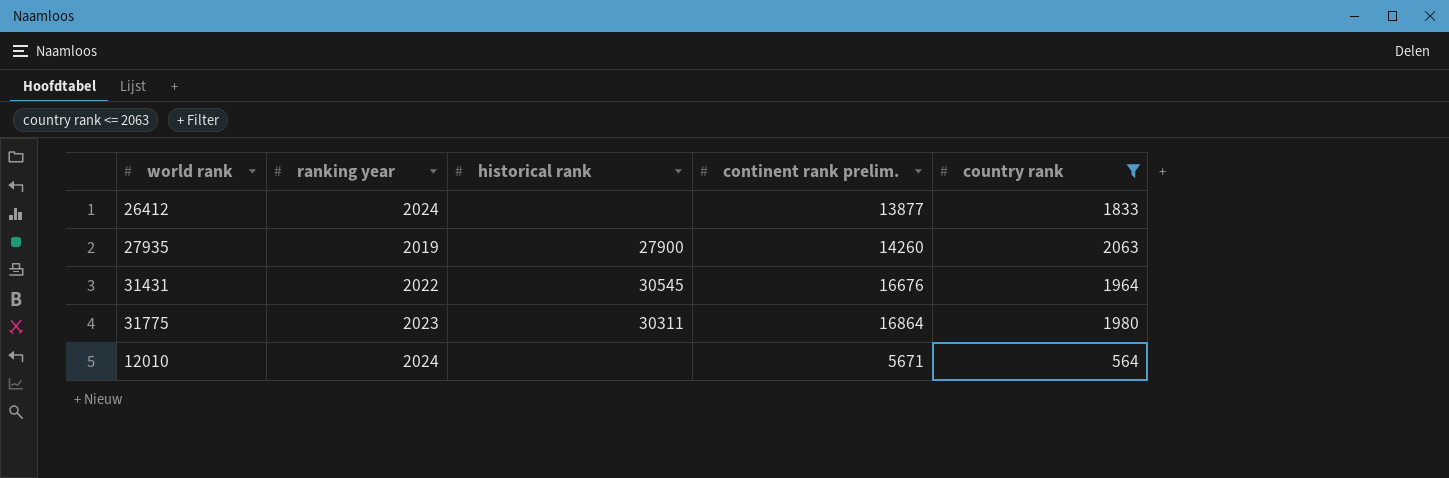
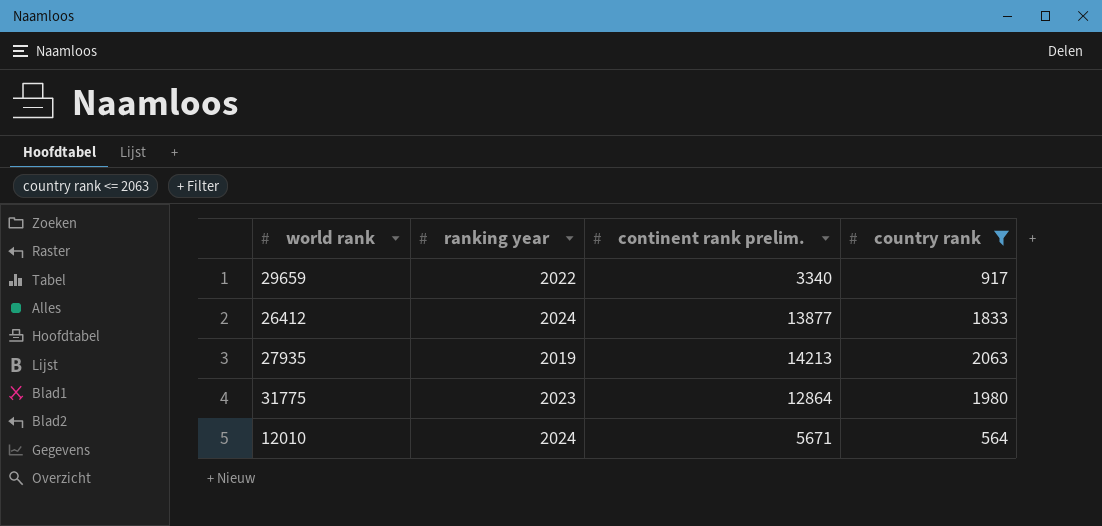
column historical rank | position: 3 -> none
row 31431: 2022 | 30545 | 16676 | 1964 -> none
row 29659: none -> 2022 | 3340 | 917
27935 | continent rank prelim.: 14260 -> 14213
31775 | continent rank prelim.: 16864 -> 12864

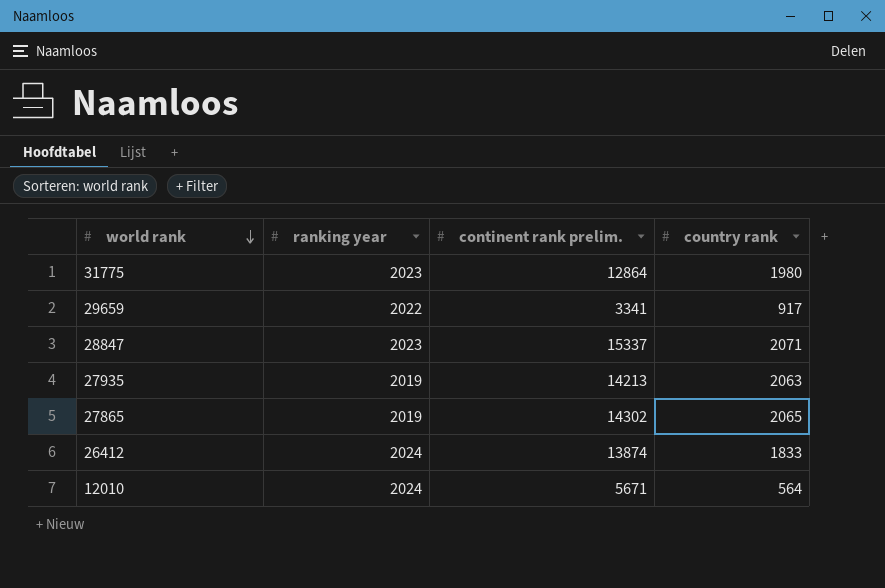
filter: country rank <= 2063 -> none
row order: none -> world rank descending
29659 | continent rank prelim.: 3340 -> 3341
26412 | continent rank prelim.: 13877 -> 13874

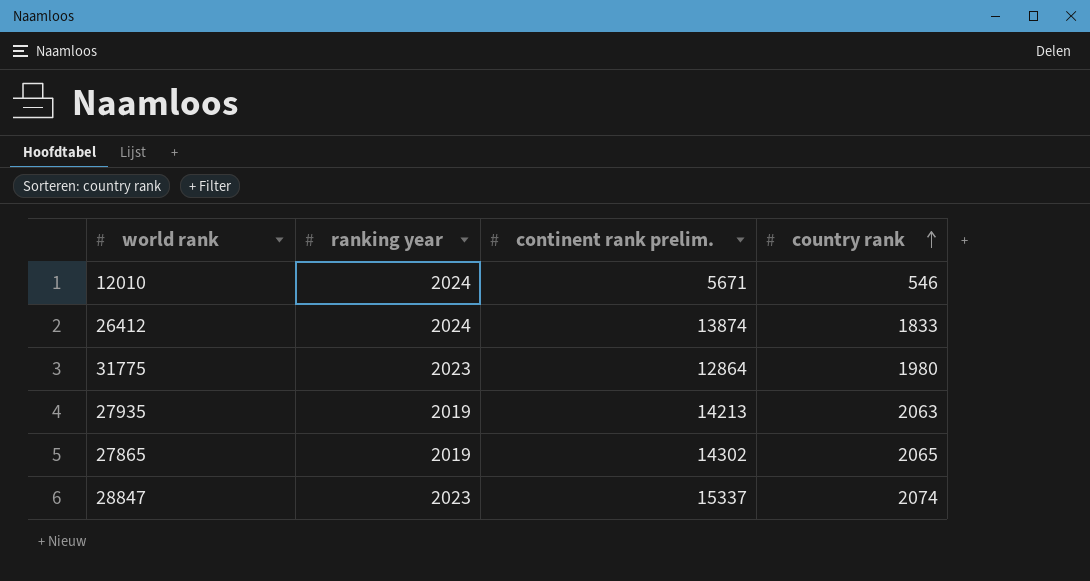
row order: world rank descending -> country rank ascending
row 29659: 2022 | 3341 | 917 -> none
12010 | country rank: 564 -> 546
28847 | country rank: 2071 -> 2074

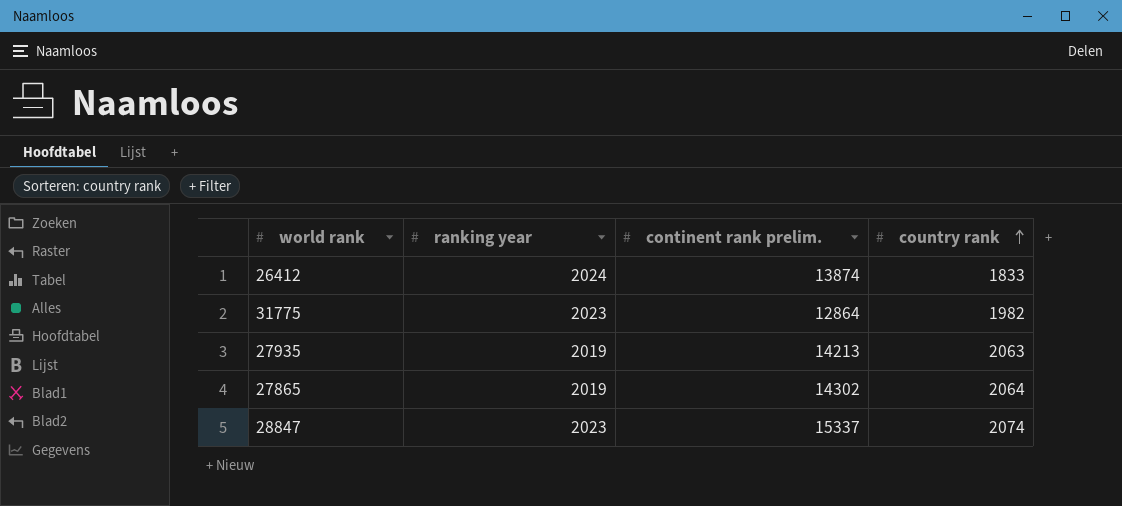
row 12010: 2024 | 5671 | 546 -> none
31775 | country rank: 1980 -> 1982
27865 | country rank: 2065 -> 2064

